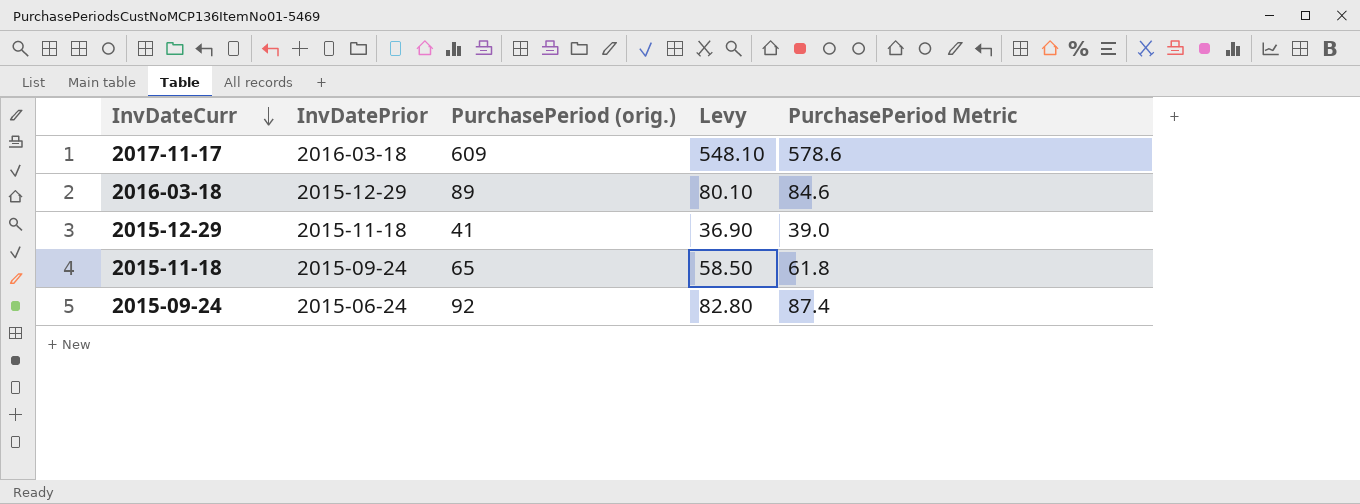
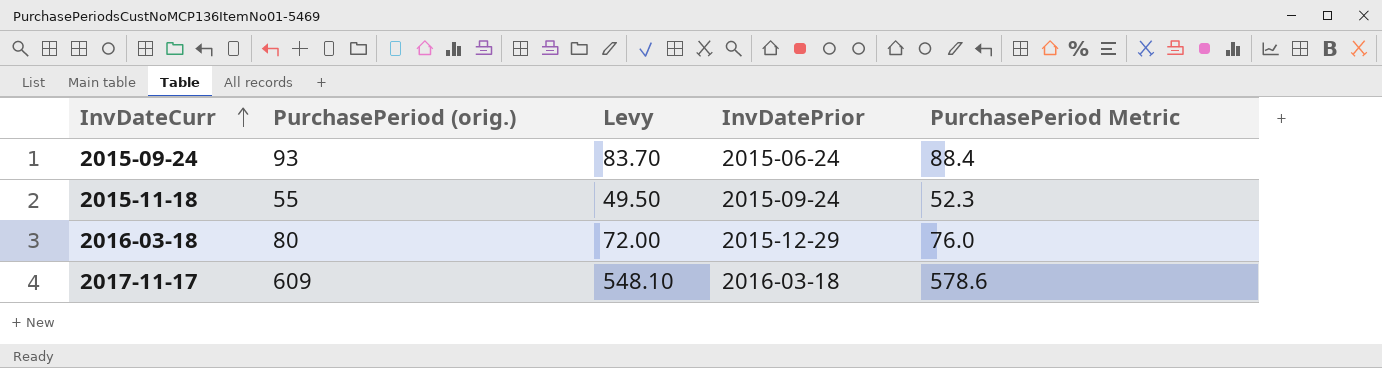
row order: InvDateCurr descending -> InvDateCurr ascending
column InvDatePrior | position: 2 -> 4
row 2015-12-29: 2015-11-18 | 41 | 36.90 | 39.0 -> none
2015-09-24 | PurchasePeriod (orig.): 92 -> 93
2015-09-24 | Levy: 82.80 -> 83.70
2015-09-24 | PurchasePeriod Metric: 87.4 -> 88.4
2015-11-18 | PurchasePeriod (orig.): 65 -> 55
2015-11-18 | Levy: 58.50 -> 49.50
2015-11-18 | PurchasePeriod Metric: 61.8 -> 52.3
2016-03-18 | PurchasePeriod (orig.): 89 -> 80
2016-03-18 | Levy: 80.10 -> 72.00
2016-03-18 | PurchasePeriod Metric: 84.6 -> 76.0

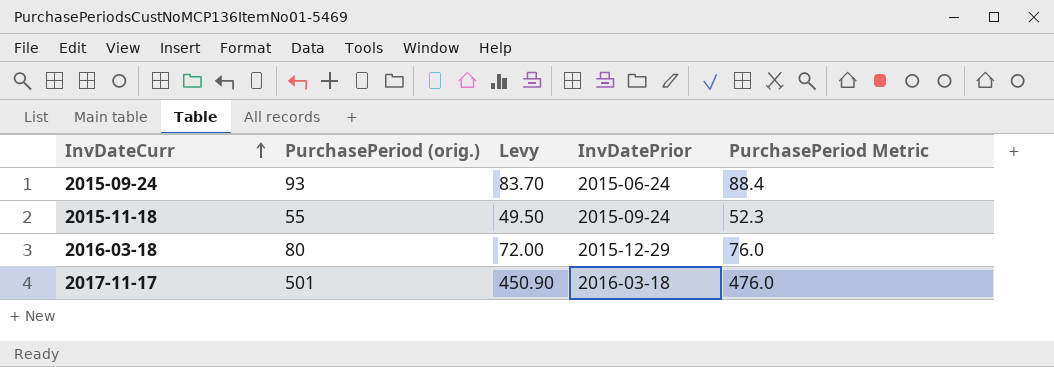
2017-11-17 | PurchasePeriod (orig.): 609 -> 501
2017-11-17 | Levy: 548.10 -> 450.90
2017-11-17 | PurchasePeriod Metric: 578.6 -> 476.0

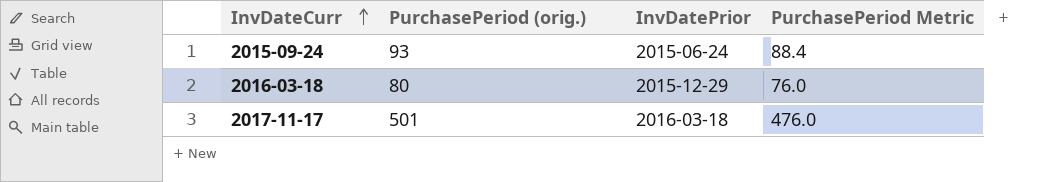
column Levy | formula: [PurchasePeriod (orig.)] * 0.9 -> none
row 2015-11-18: 55 | 49.50 | 2015-09-24 | 52.3 -> none

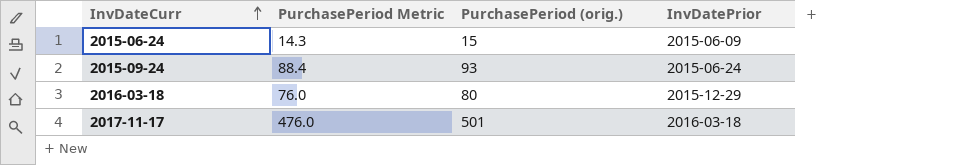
column PurchasePeriod Metric | position: 4 -> 2
row 2015-06-24: none -> 14.3 | 15 | 2015-06-09

